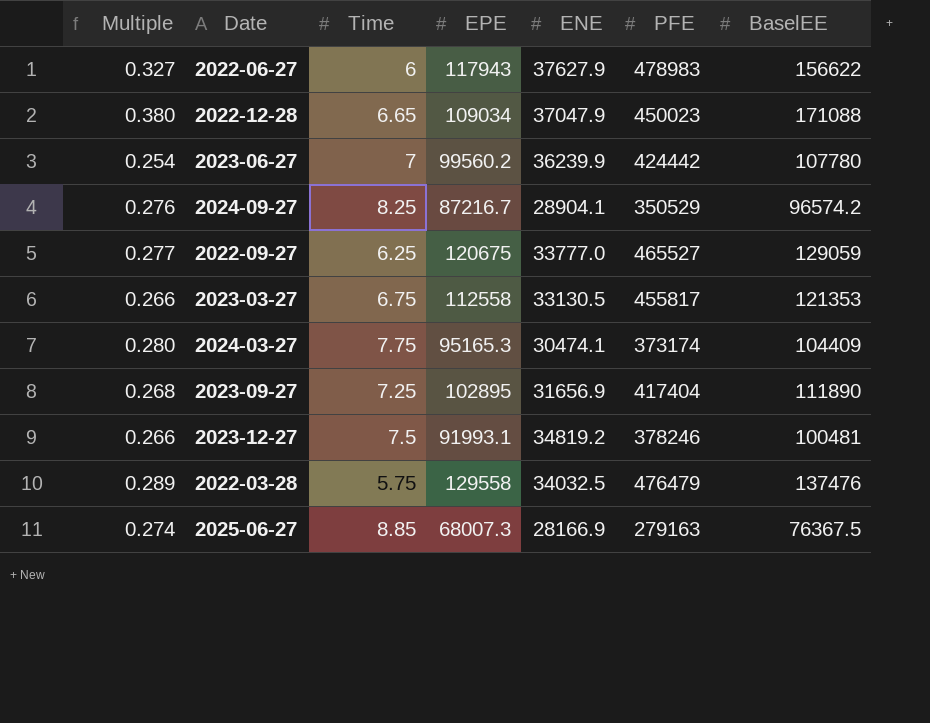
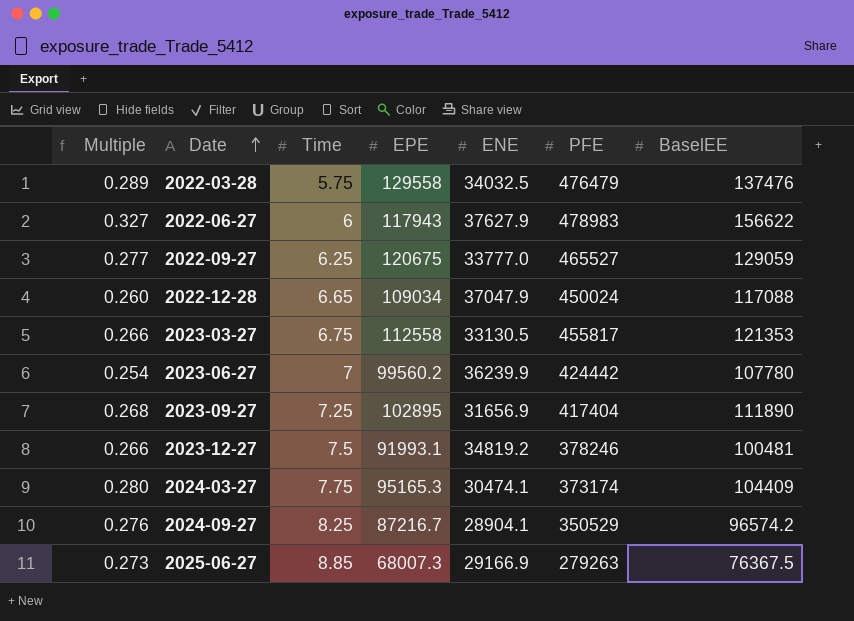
row order: none -> Date ascending
2022-12-28 | Multiple: 0.380 -> 0.260
2022-12-28 | PFE: 450023 -> 450024
2022-12-28 | BaselEE: 171088 -> 117088
2025-06-27 | Multiple: 0.274 -> 0.273
2025-06-27 | ENE: 28166.9 -> 29166.9
2025-06-27 | PFE: 279163 -> 279263

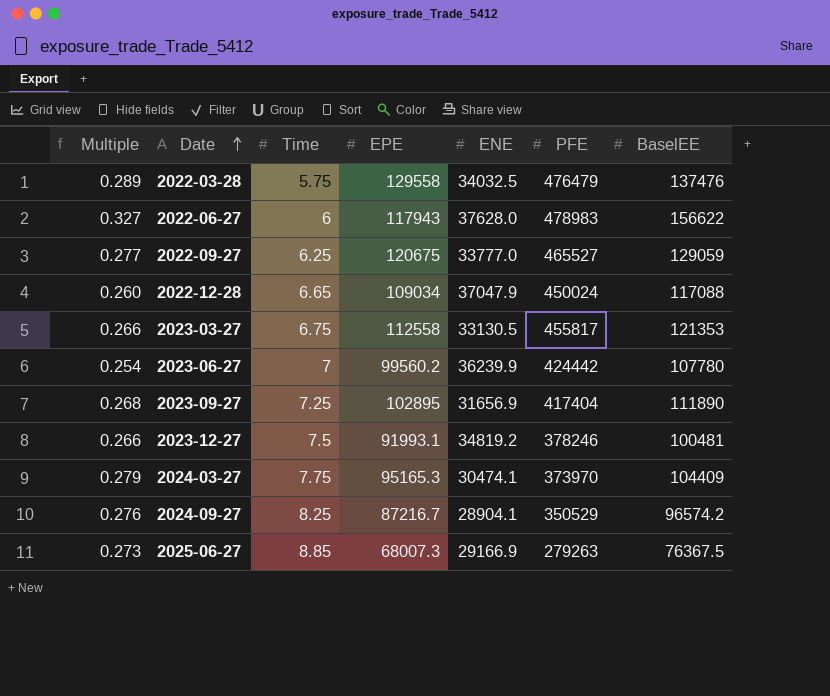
2022-06-27 | ENE: 37627.9 -> 37628.0
2024-03-27 | Multiple: 0.280 -> 0.279
2024-03-27 | PFE: 373174 -> 373970

